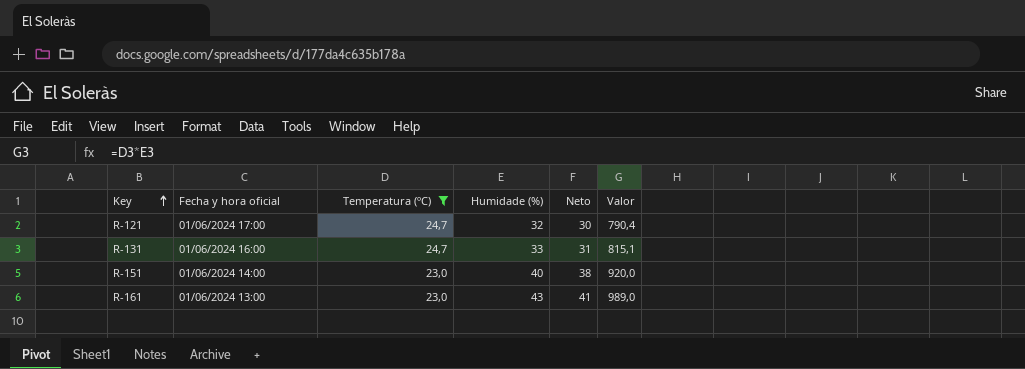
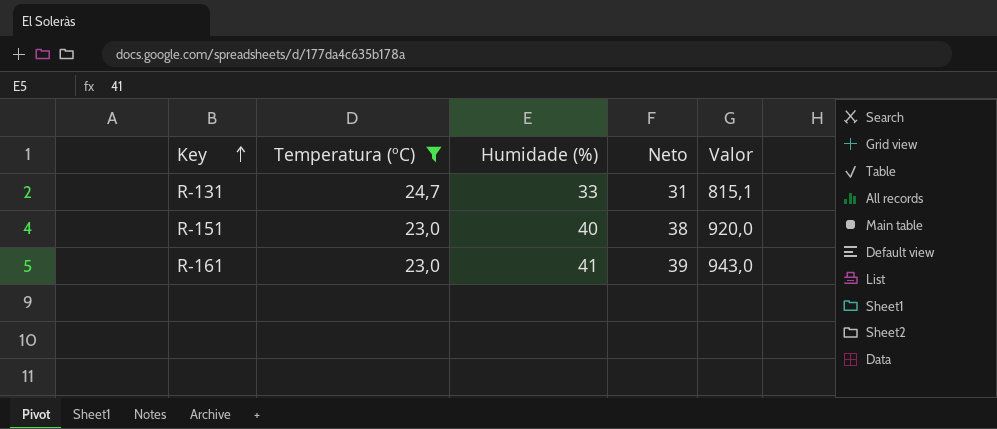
column Fecha y hora oficial | position: 2 -> none
row R-121: 01/06/2024 17:00 | 24,7 | 32 | 30 | 790,4 -> none
R-161 | Humidade (%): 43 -> 41
R-161 | Neto: 41 -> 39
R-161 | Valor: 989,0 -> 943,0

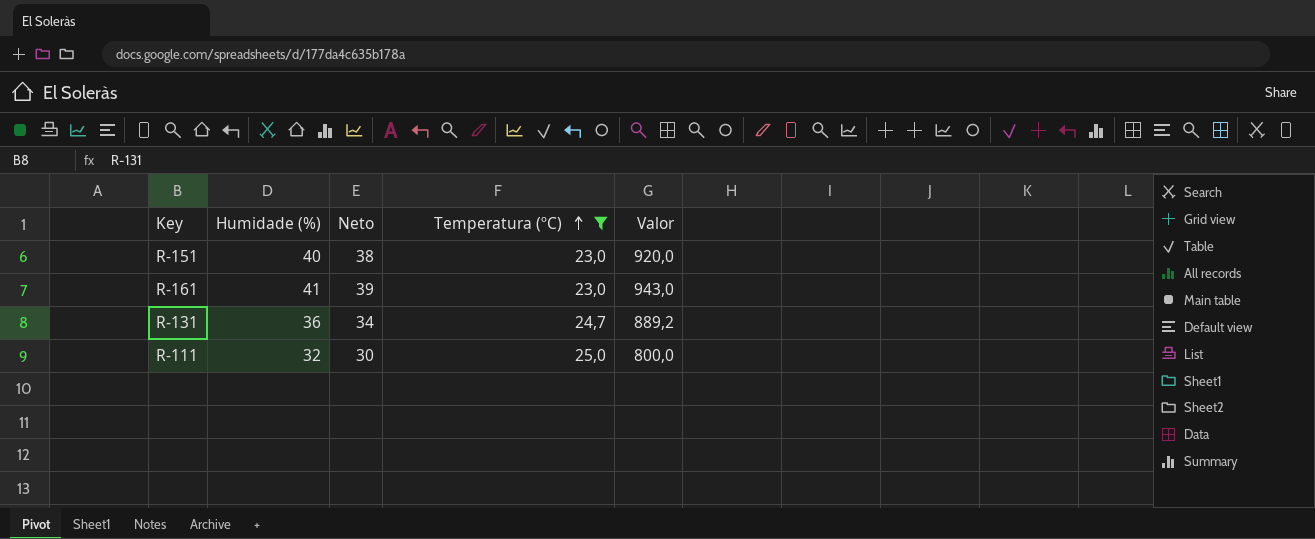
row order: Key ascending -> Temperatura (ºC) ascending
column Temperatura (ºC) | position: 2 -> 4
R-131 | Humidade (%): 33 -> 36
R-131 | Neto: 31 -> 34
R-131 | Valor: 815,1 -> 889,2
row R-111: none -> 32 | 30 | 25,0 | 800,0

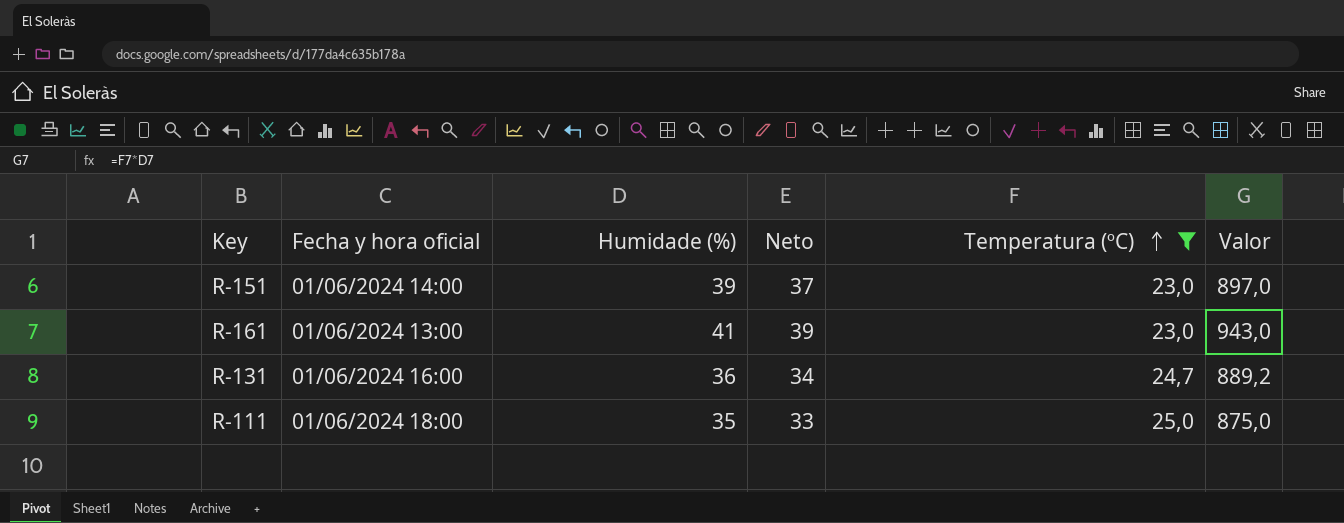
column Fecha y hora oficial | position: none -> 2
R-151 | Humidade (%): 40 -> 39
R-151 | Neto: 38 -> 37
R-151 | Valor: 920,0 -> 897,0
R-111 | Humidade (%): 32 -> 35
R-111 | Neto: 30 -> 33
R-111 | Valor: 800,0 -> 875,0

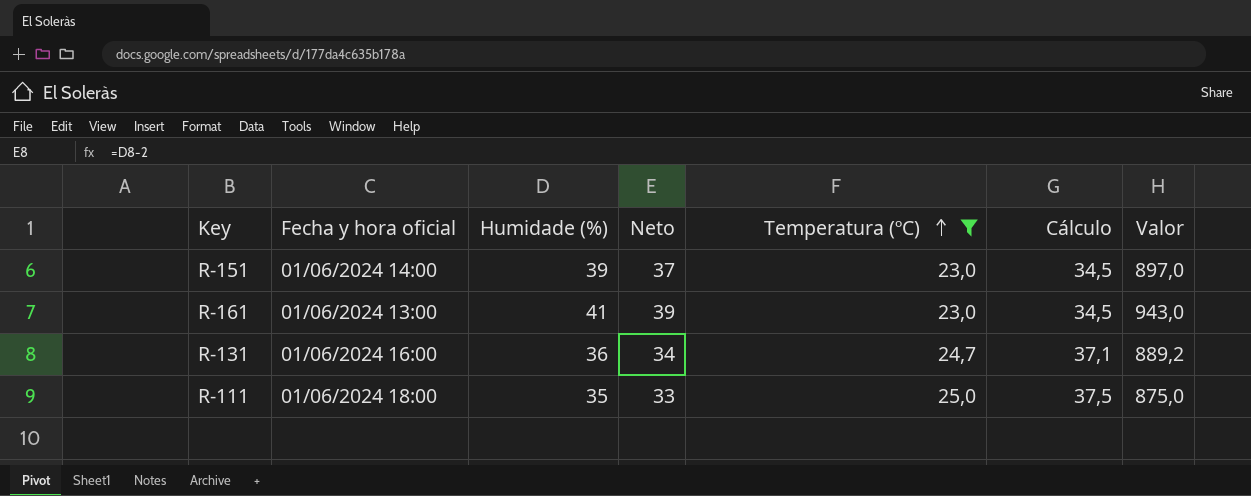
column Cálculo | formula: none -> [Temperatura (ºC)] * 1,5

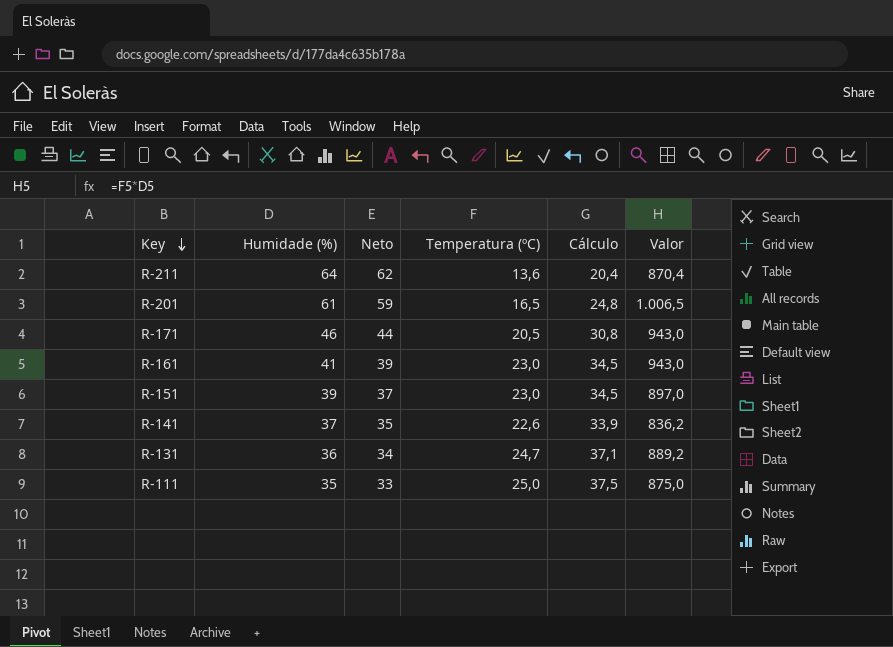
filter: Temperatura (ºC) >= 23,0 -> none
row order: Temperatura (ºC) ascending -> Key descending
column Fecha y hora oficial | position: 2 -> none

